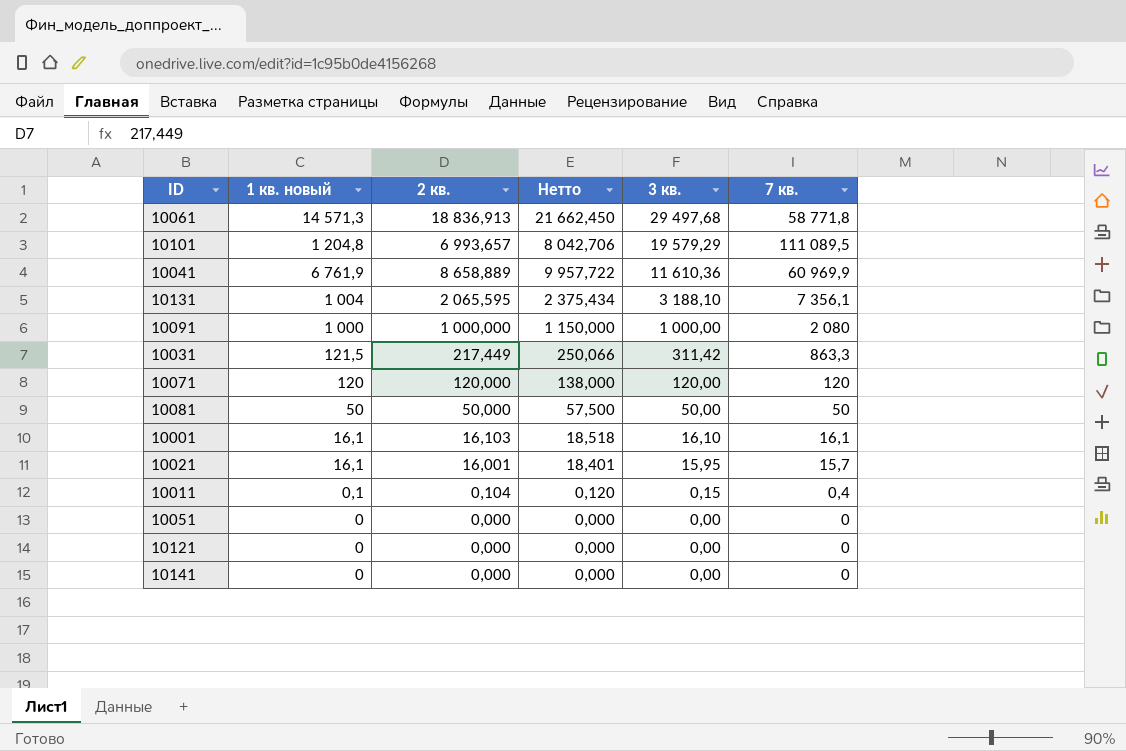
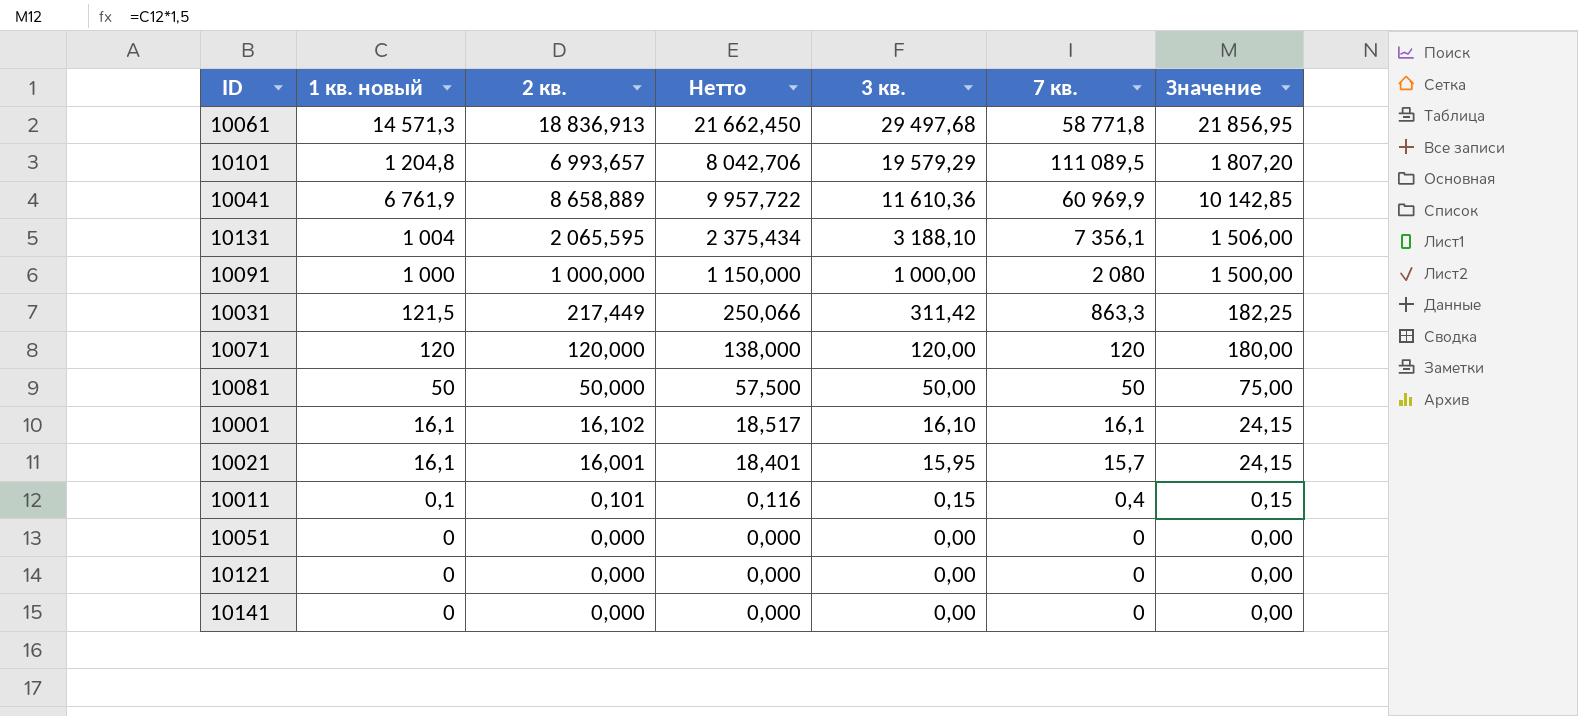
column Значение | formula: none -> [1 кв. новый] * 1,5
10001 | 2 кв.: 16,103 -> 16,102
10001 | Нетто: 18,518 -> 18,517
10011 | 2 кв.: 0,104 -> 0,101
10011 | Нетто: 0,120 -> 0,116

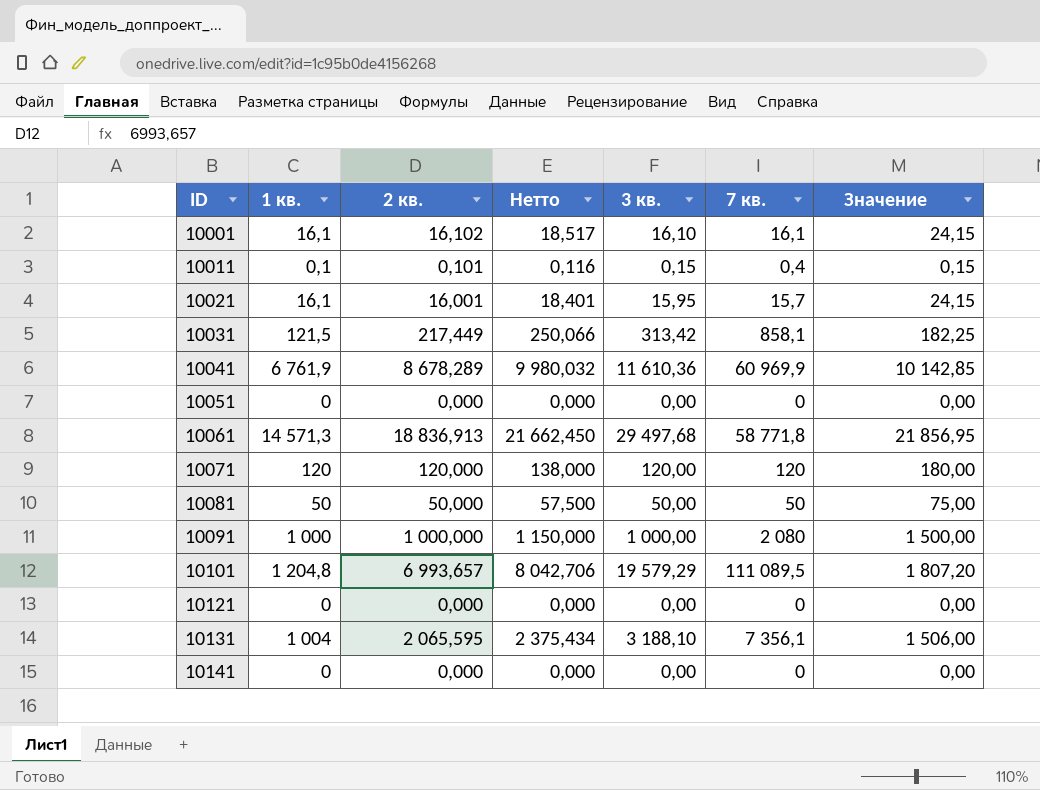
row order: 3 кв. descending -> ID ascending
column name: 1 кв. новый -> 1 кв.
10031 | 3 кв.: 311,42 -> 313,42
10031 | 7 кв.: 863,3 -> 858,1
10041 | 2 кв.: 8 658,889 -> 8 678,289
10041 | Нетто: 9 957,722 -> 9 980,032

